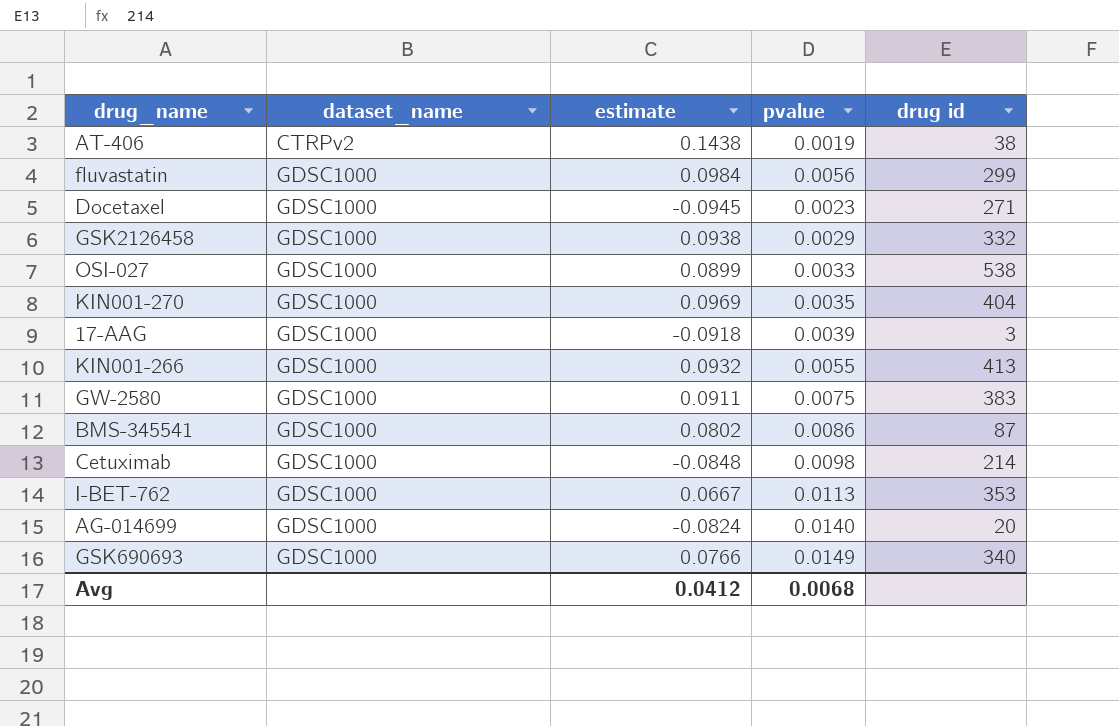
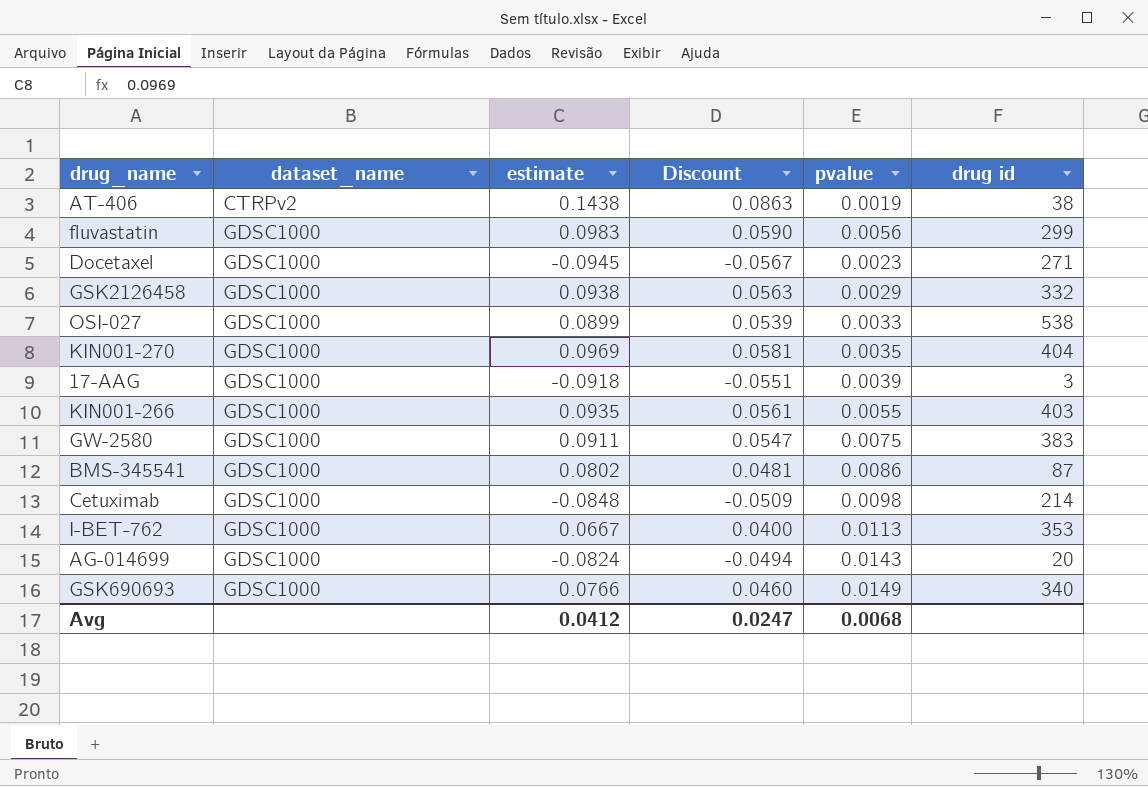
column Discount | formula: none -> [estimate] * 0.6
fluvastatin | estimate: 0.0984 -> 0.0983
KIN001-266 | estimate: 0.0932 -> 0.0935
KIN001-266 | drug id: 413 -> 403
AG-014699 | pvalue: 0.0140 -> 0.0143

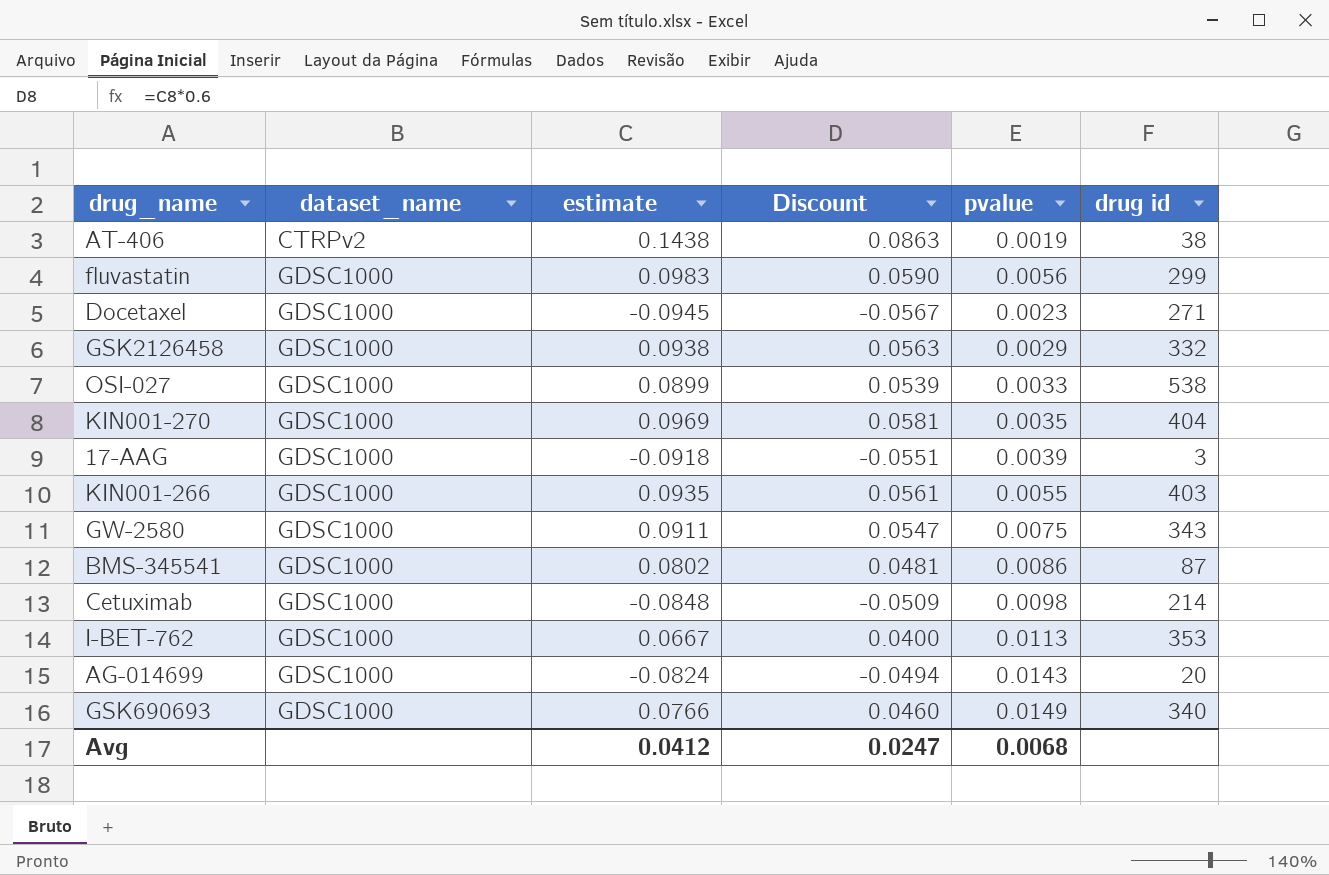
GW-2580 | drug id: 383 -> 343

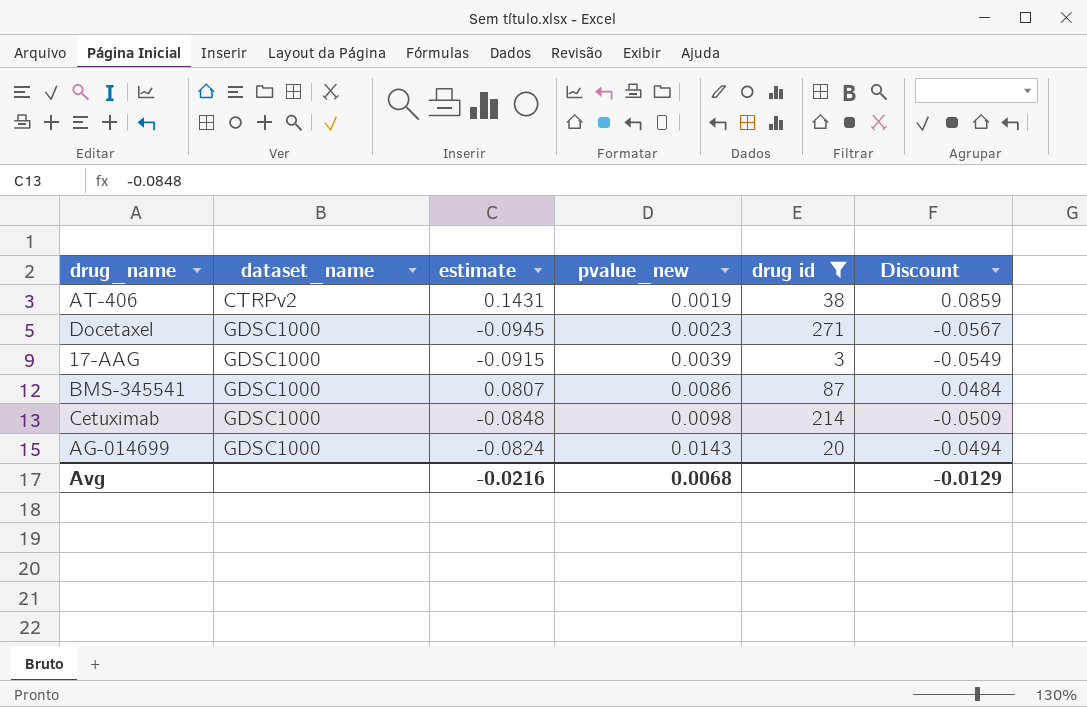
filter: none -> drug id <= 271
column name: pvalue -> pvalue_new
column Discount | position: 4 -> 6
AT-406 | estimate: 0.1438 -> 0.1431
AT-406 | Discount: 0.0863 -> 0.0859
17-AAG | estimate: -0.0918 -> -0.0915
17-AAG | Discount: -0.0551 -> -0.0549
BMS-345541 | estimate: 0.0802 -> 0.0807
BMS-345541 | Discount: 0.0481 -> 0.0484
Avg | estimate: 0.0412 -> -0.0216
Avg | Discount: 0.0247 -> -0.0129

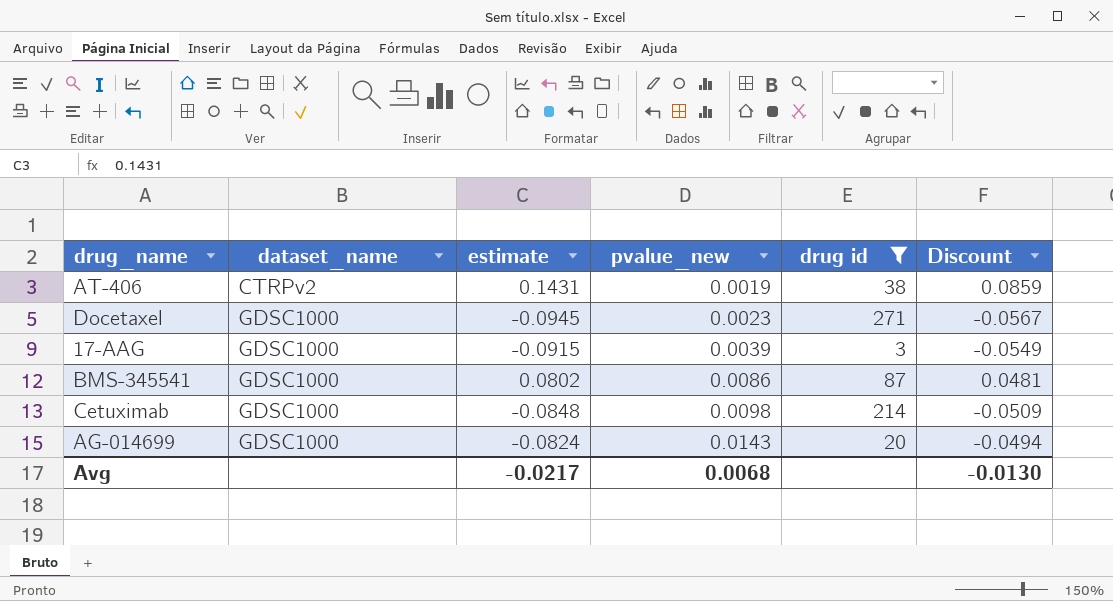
BMS-345541 | estimate: 0.0807 -> 0.0802
BMS-345541 | Discount: 0.0484 -> 0.0481
Avg | estimate: -0.0216 -> -0.0217
Avg | Discount: -0.0129 -> -0.0130

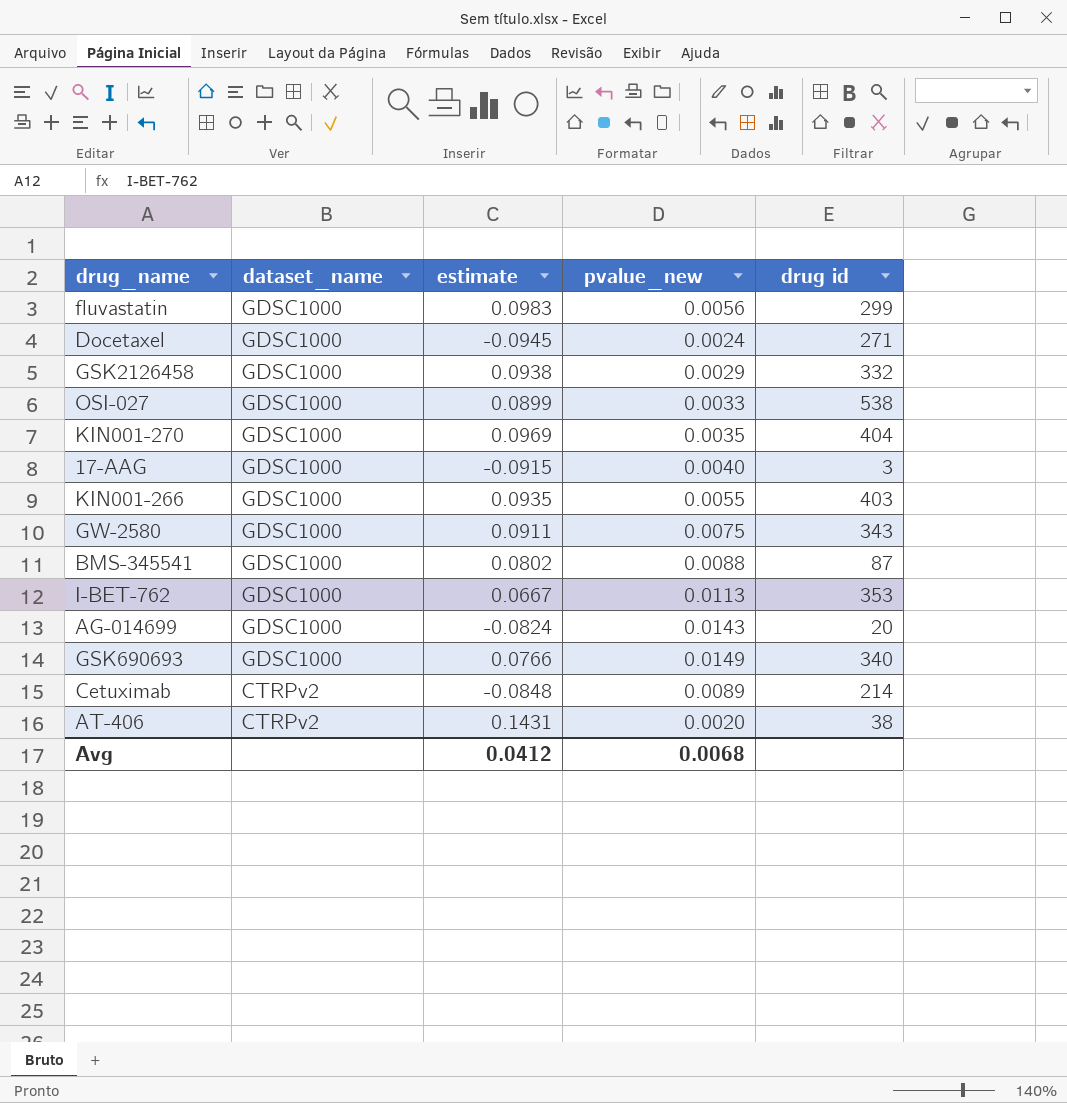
filter: drug id <= 271 -> none
row order: dataset_name ascending -> dataset_name descending
column Discount | formula: [estimate] * 0.6 -> none
Docetaxel | pvalue_new: 0.0023 -> 0.0024
17-AAG | pvalue_new: 0.0039 -> 0.0040
BMS-345541 | pvalue_new: 0.0086 -> 0.0088
Cetuximab | dataset_name: GDSC1000 -> CTRPv2
Cetuximab | pvalue_new: 0.0098 -> 0.0089
AT-406 | pvalue_new: 0.0019 -> 0.0020
Avg | estimate: -0.0217 -> 0.0412

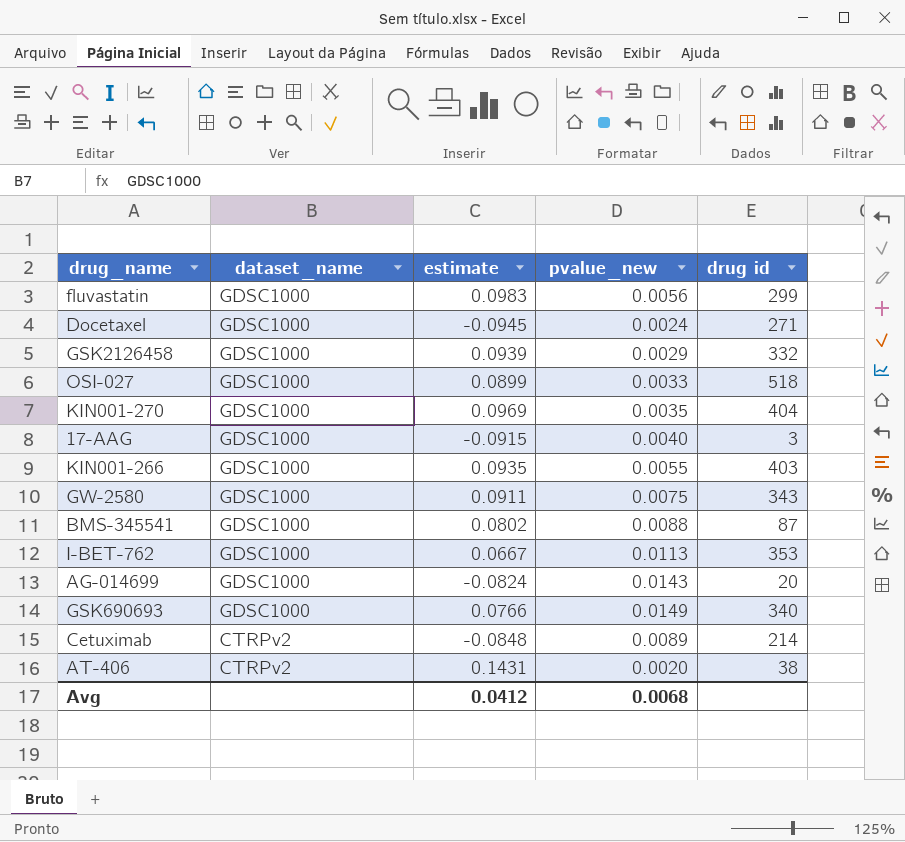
GSK2126458 | estimate: 0.0938 -> 0.0939
OSI-027 | drug id: 538 -> 518

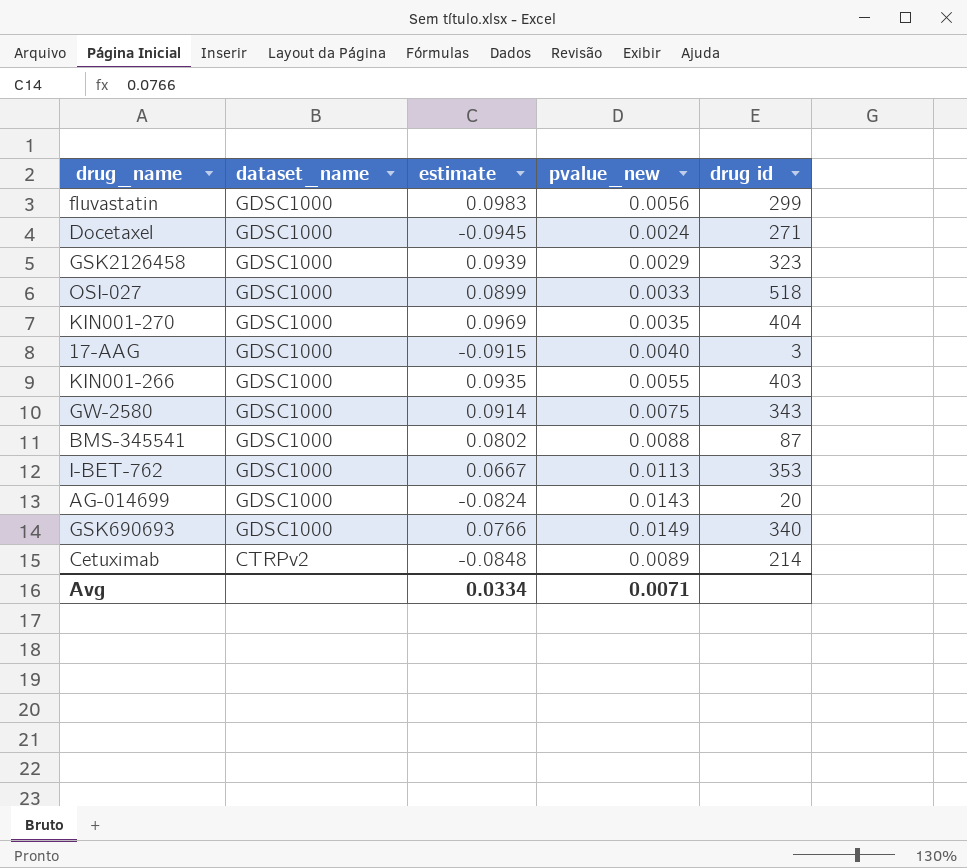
row AT-406: CTRPv2 | 0.1431 | 0.0020 | 38 -> none
GSK2126458 | drug id: 332 -> 323
GW-2580 | estimate: 0.0911 -> 0.0914
Avg | estimate: 0.0412 -> 0.0334
Avg | pvalue_new: 0.0068 -> 0.0071

